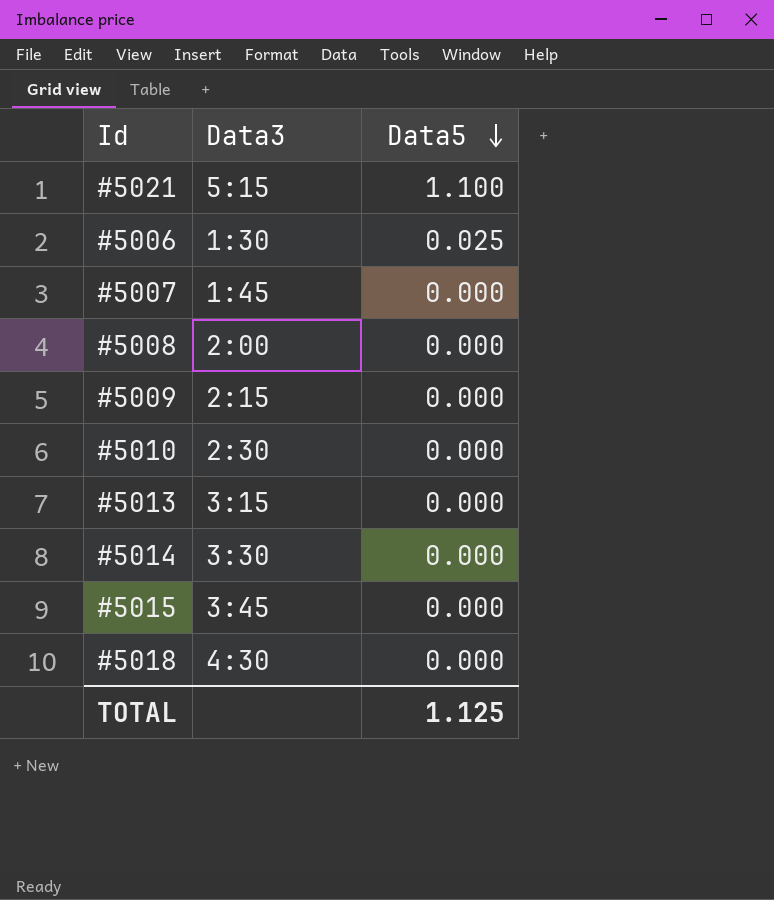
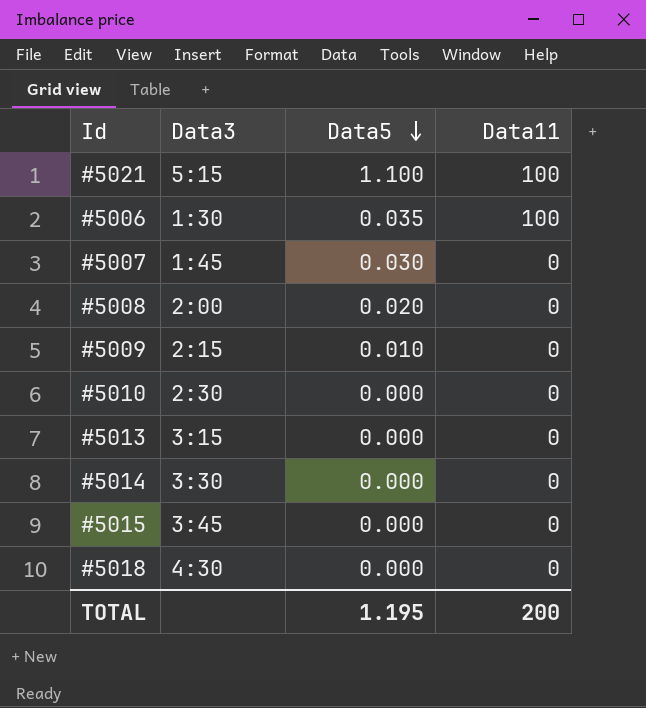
column Data11 | position: none -> 4
#5006 | Data5: 0.025 -> 0.035
#5007 | Data5: 0.000 -> 0.030
#5008 | Data5: 0.000 -> 0.020
#5009 | Data5: 0.000 -> 0.010
TOTAL | Data5: 1.125 -> 1.195

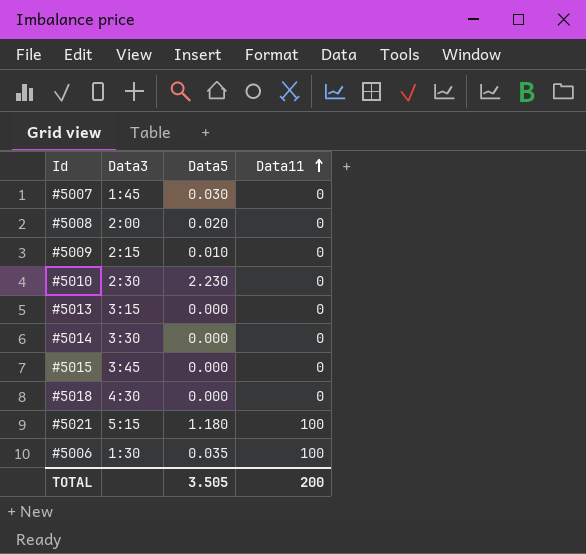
row order: Data5 descending -> Data11 ascending
#5010 | Data5: 0.000 -> 2.230
#5021 | Data5: 1.100 -> 1.180
TOTAL | Data5: 1.195 -> 3.505

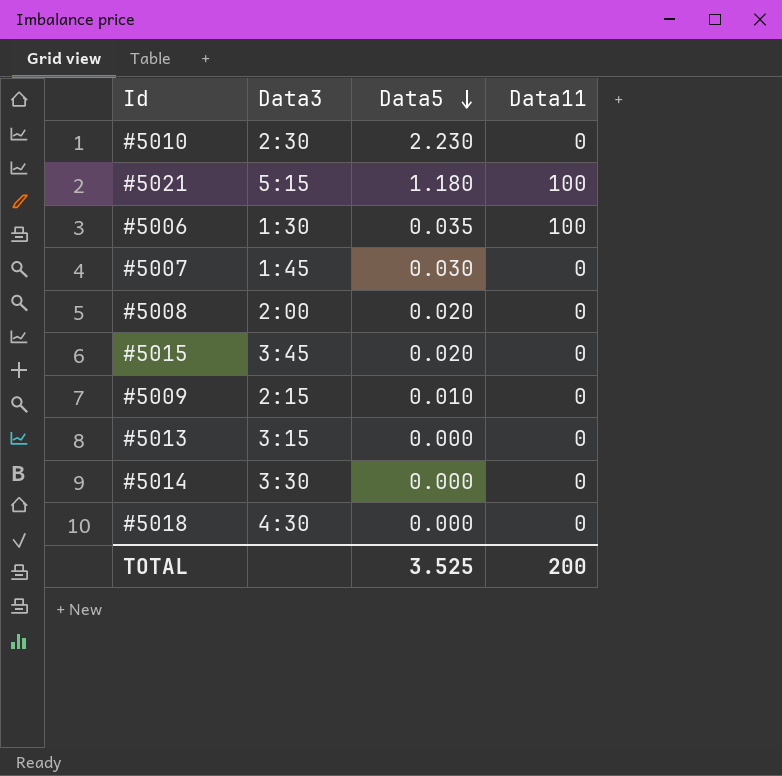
row order: Data11 ascending -> Data5 descending
#5015 | Data5: 0.000 -> 0.020
TOTAL | Data5: 3.505 -> 3.525

